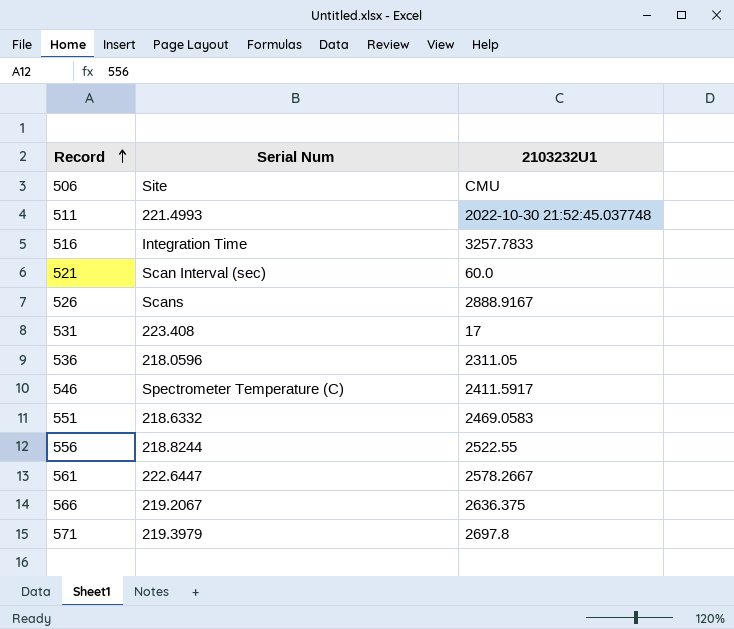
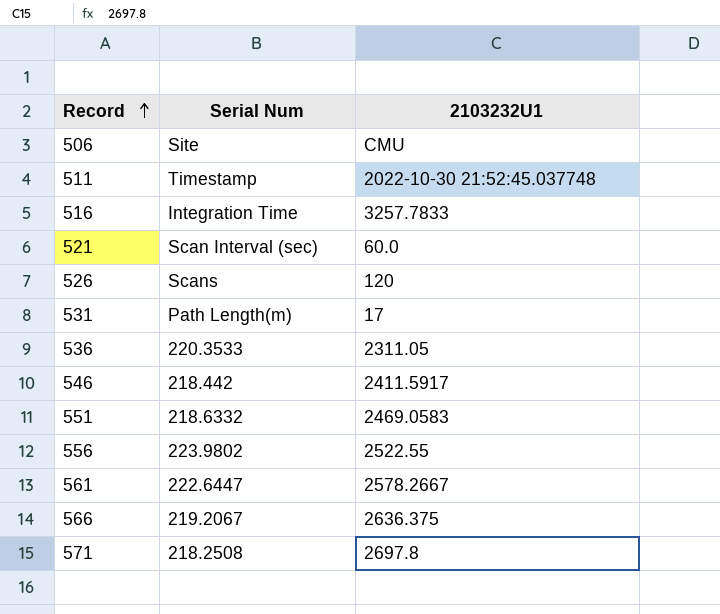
511 | Serial Num: 221.4993 -> Timestamp
526 | 2103232U1: 2888.9167 -> 120
531 | Serial Num: 223.408 -> Path Length(m)
536 | Serial Num: 218.0596 -> 220.3533
546 | Serial Num: Spectrometer Temperature (C) -> 218.442
556 | Serial Num: 218.8244 -> 223.9802
571 | Serial Num: 219.3979 -> 218.2508

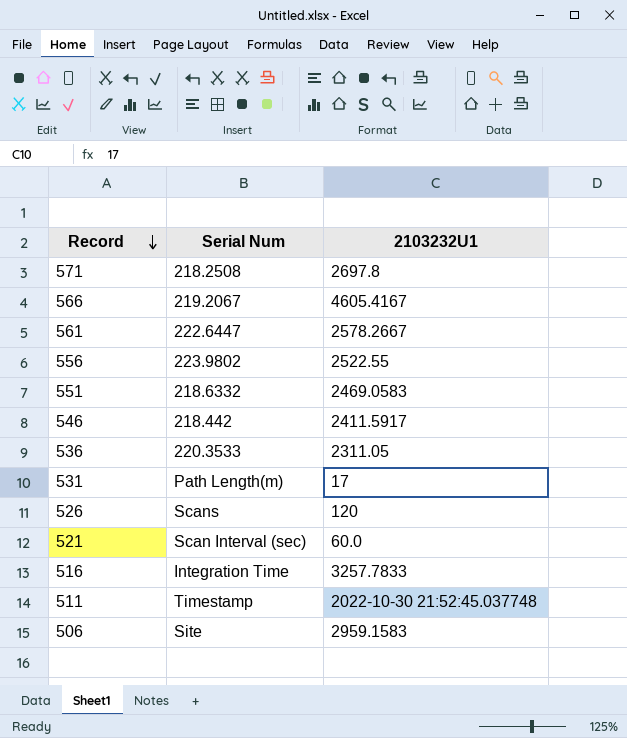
row order: Record ascending -> Record descending
566 | 2103232U1: 2636.375 -> 4605.4167
506 | 2103232U1: CMU -> 2959.1583

